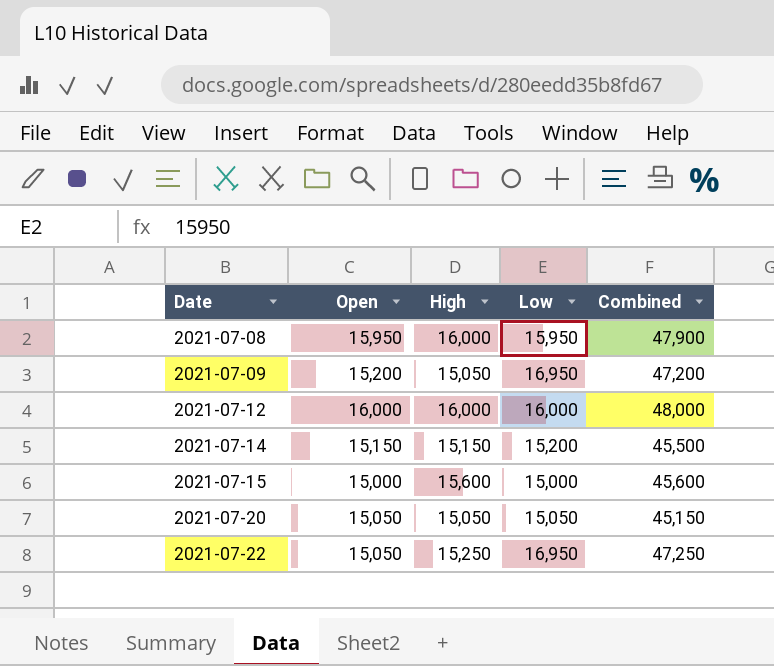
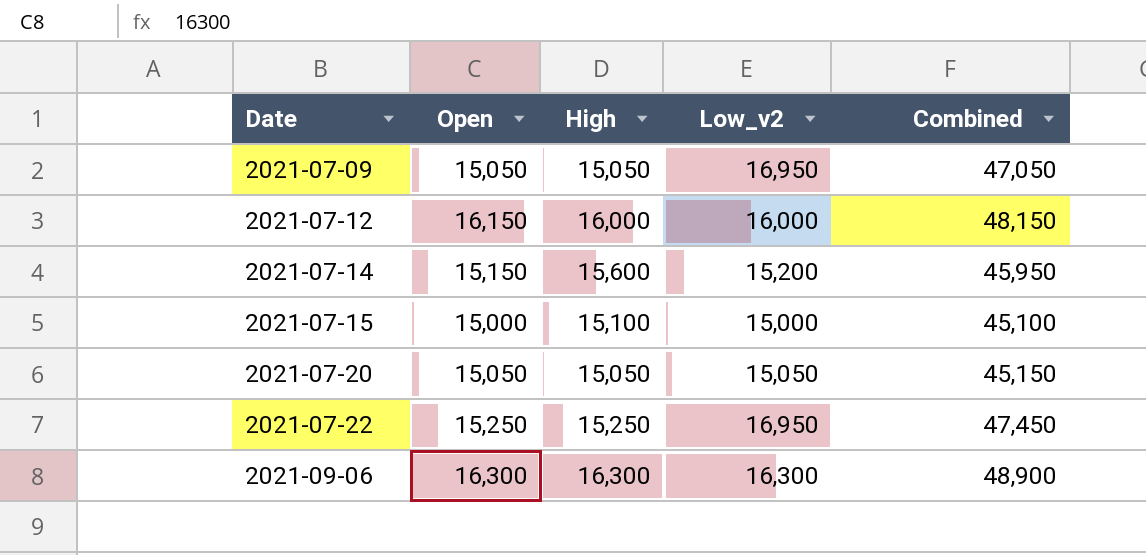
column name: Low -> Low_v2
row 2021-07-08: 15,950 | 16,000 | 15,950 | 47,900 -> none
2021-07-09 | Open: 15,200 -> 15,050
2021-07-09 | Combined: 47,200 -> 47,050
2021-07-12 | Open: 16,000 -> 16,150
2021-07-12 | Combined: 48,000 -> 48,150
2021-07-14 | High: 15,150 -> 15,600
2021-07-14 | Combined: 45,500 -> 45,950
2021-07-15 | High: 15,600 -> 15,100
2021-07-15 | Combined: 45,600 -> 45,100
2021-07-22 | Open: 15,050 -> 15,250
2021-07-22 | Combined: 47,250 -> 47,450
row 2021-09-06: none -> 16,300 | 16,300 | 16,300 | 48,900

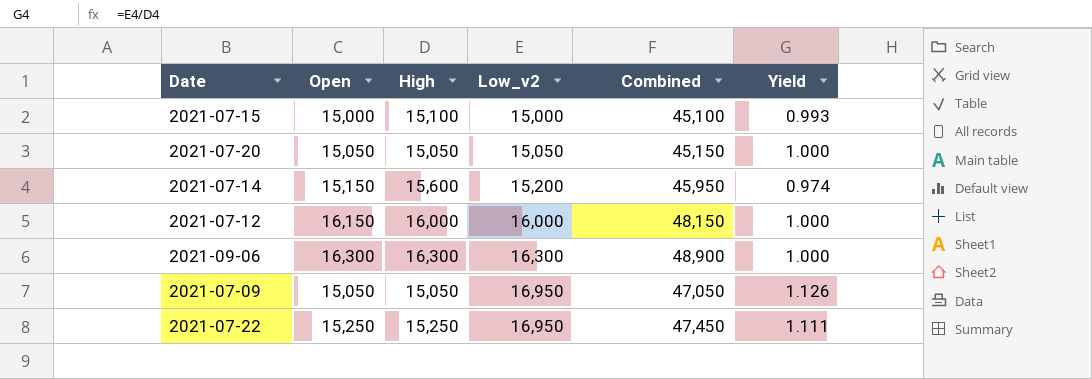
row order: Date ascending -> Low_v2 ascending
column Yield | formula: none -> [Low_v2] / [High]

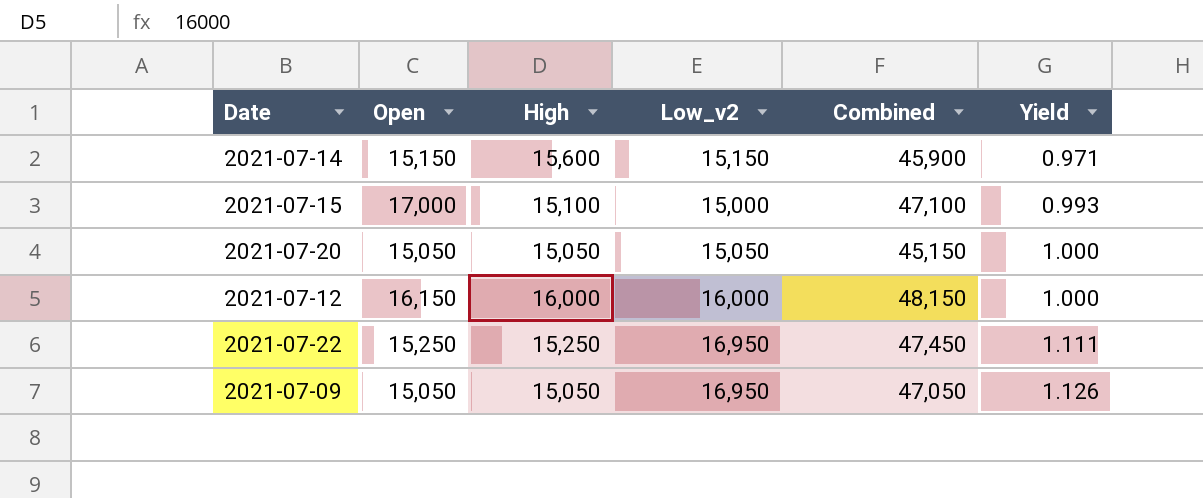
row order: Low_v2 ascending -> Yield ascending
row 2021-09-06: 16,300 | 16,300 | 16,300 | 48,900 | 1.000 -> none
2021-07-14 | Low_v2: 15,200 -> 15,150
2021-07-14 | Combined: 45,950 -> 45,900
2021-07-14 | Yield: 0.974 -> 0.971
2021-07-15 | Open: 15,000 -> 17,000
2021-07-15 | Combined: 45,100 -> 47,100

